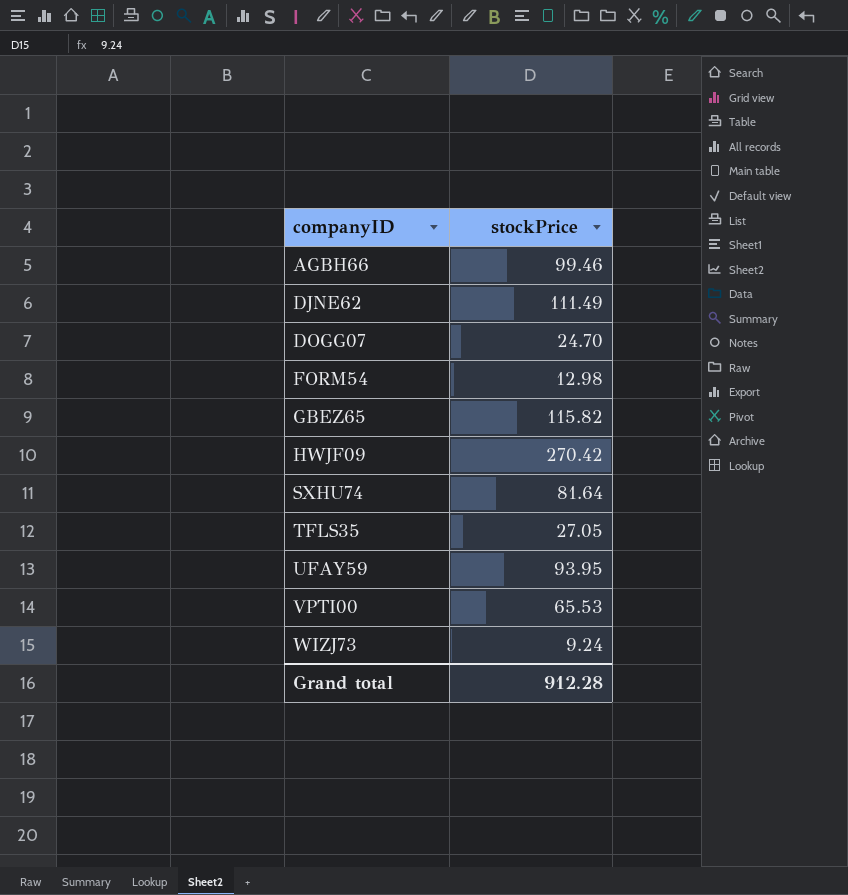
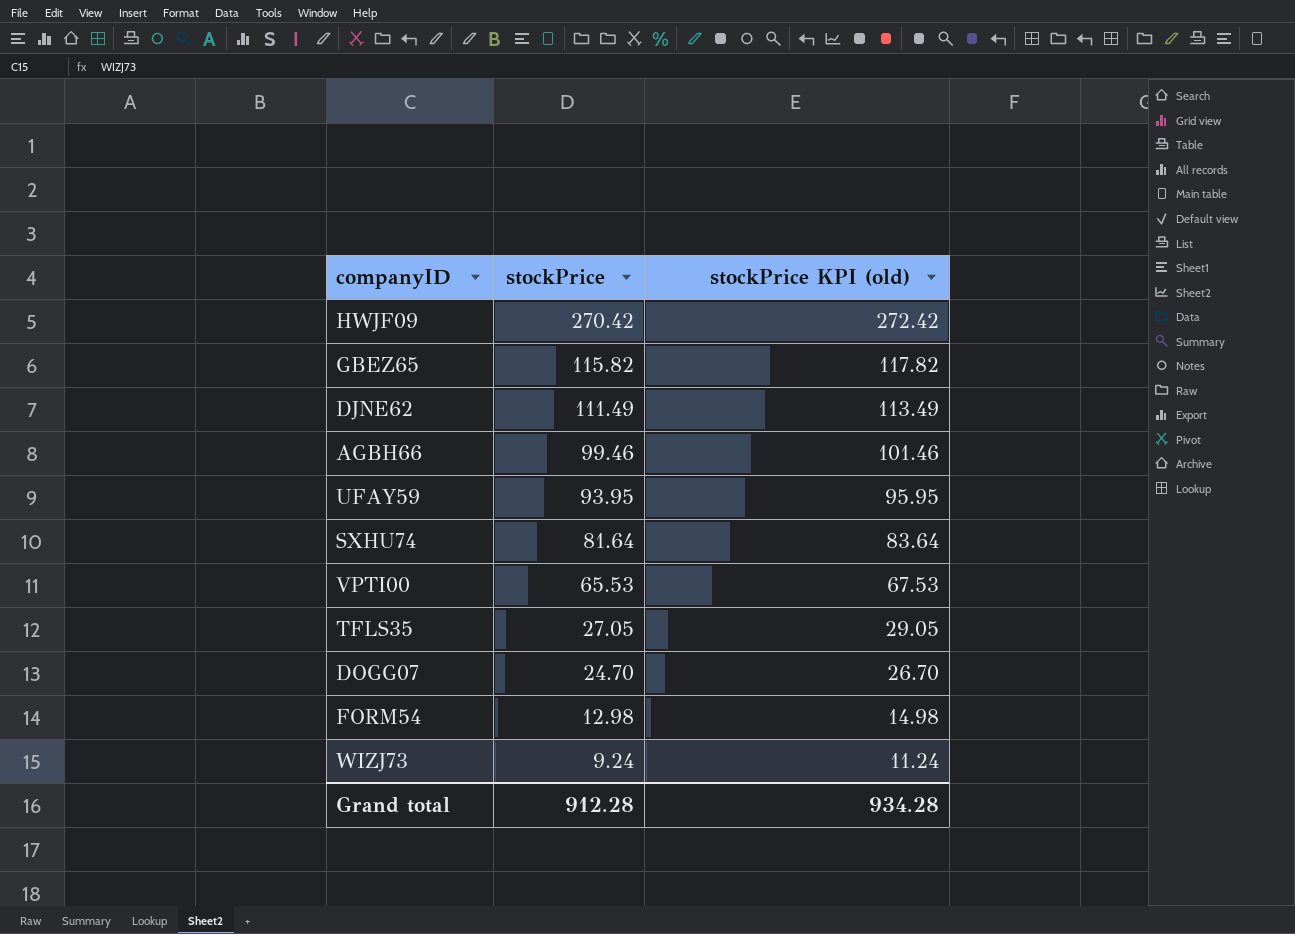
row order: companyID ascending -> stockPrice descending
column stockPrice KPI (old) | formula: none -> [stockPrice] + 2

